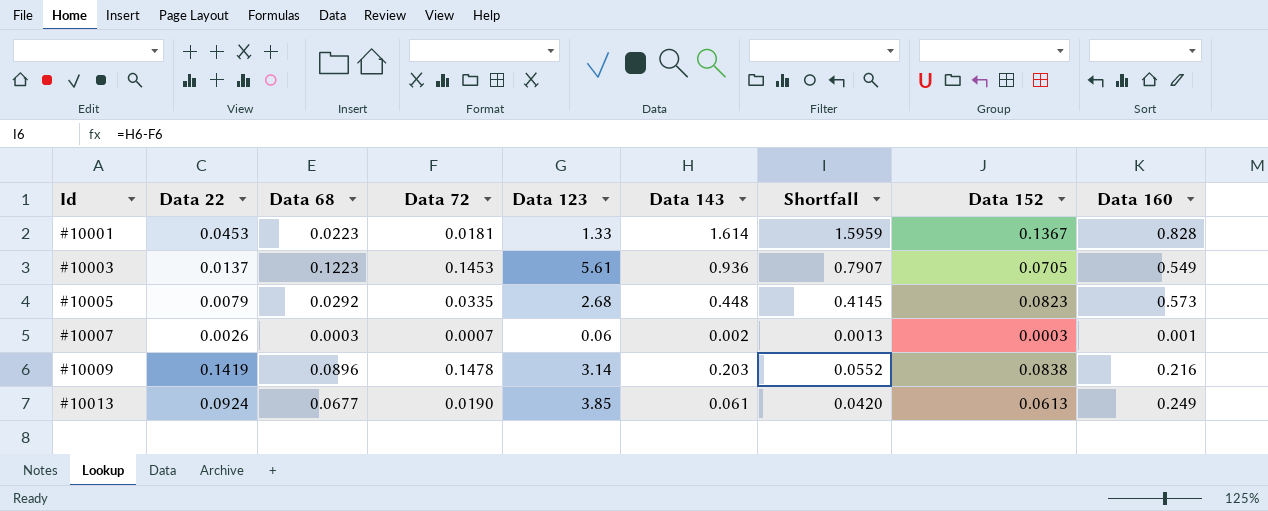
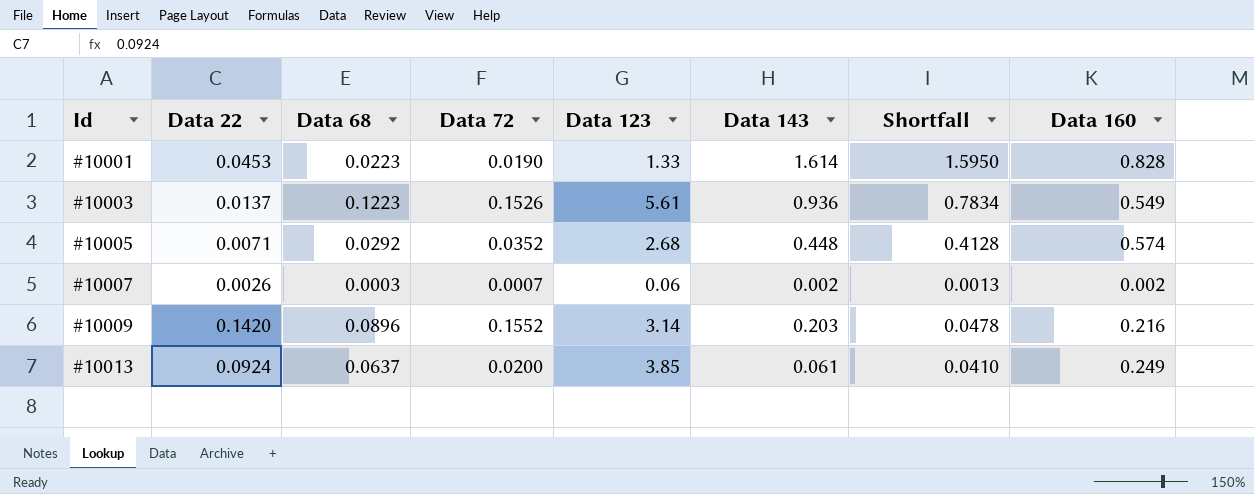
column Data 152 | position: 8 -> none
#10001 | Data 72: 0.0181 -> 0.0190
#10001 | Shortfall: 1.5959 -> 1.5950
#10003 | Data 72: 0.1453 -> 0.1526
#10003 | Shortfall: 0.7907 -> 0.7834
#10005 | Data 22: 0.0079 -> 0.0071
#10005 | Data 72: 0.0335 -> 0.0352
#10005 | Shortfall: 0.4145 -> 0.4128
#10005 | Data 160: 0.573 -> 0.574
#10007 | Data 160: 0.001 -> 0.002
#10009 | Data 22: 0.1419 -> 0.1420
#10009 | Data 72: 0.1478 -> 0.1552
#10009 | Shortfall: 0.0552 -> 0.0478
#10013 | Data 68: 0.0677 -> 0.0637
#10013 | Data 72: 0.0190 -> 0.0200
#10013 | Shortfall: 0.0420 -> 0.0410

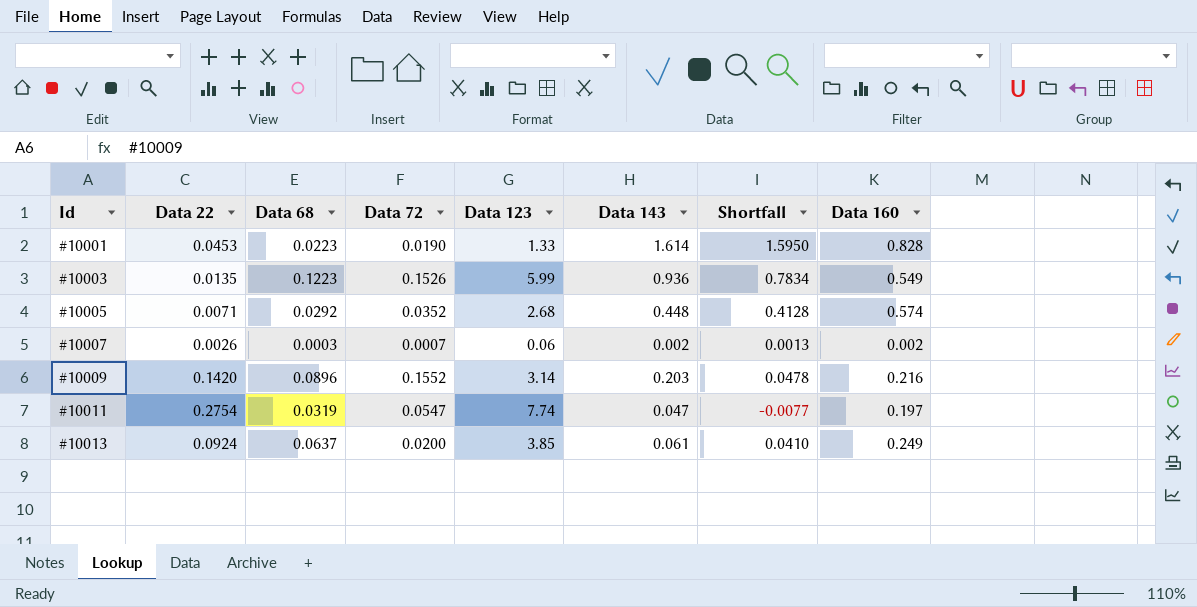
#10003 | Data 22: 0.0137 -> 0.0135
#10003 | Data 123: 5.61 -> 5.99
row #10011: none -> 0.2754 | 0.0319 | 0.0547 | 7.74 | 0.047 | -0.0077 | 0.197

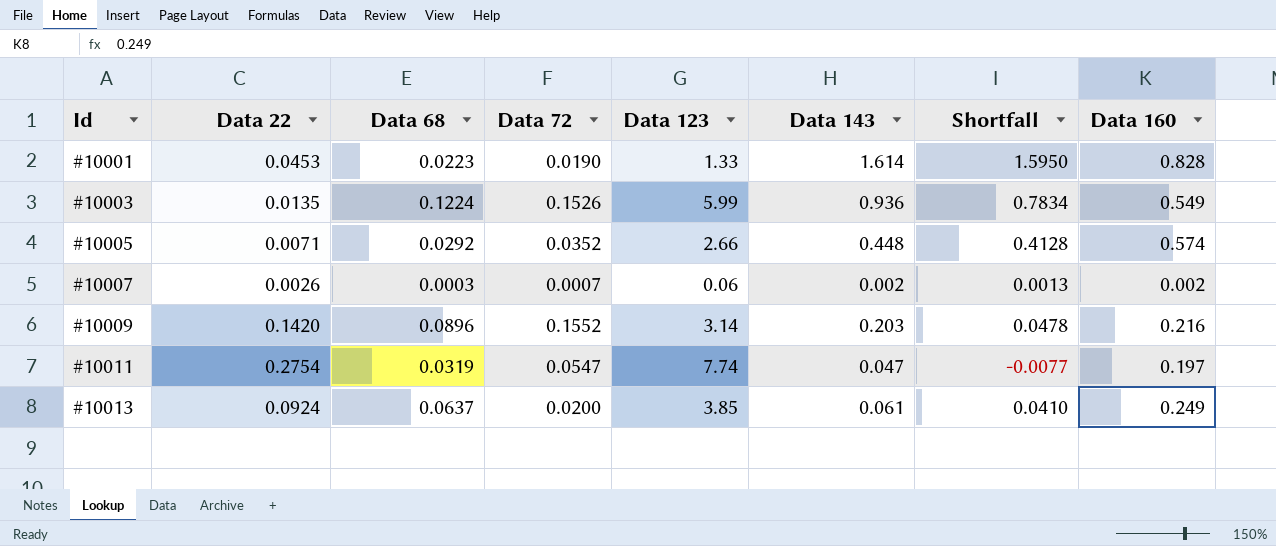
#10003 | Data 68: 0.1223 -> 0.1224
#10005 | Data 123: 2.68 -> 2.66

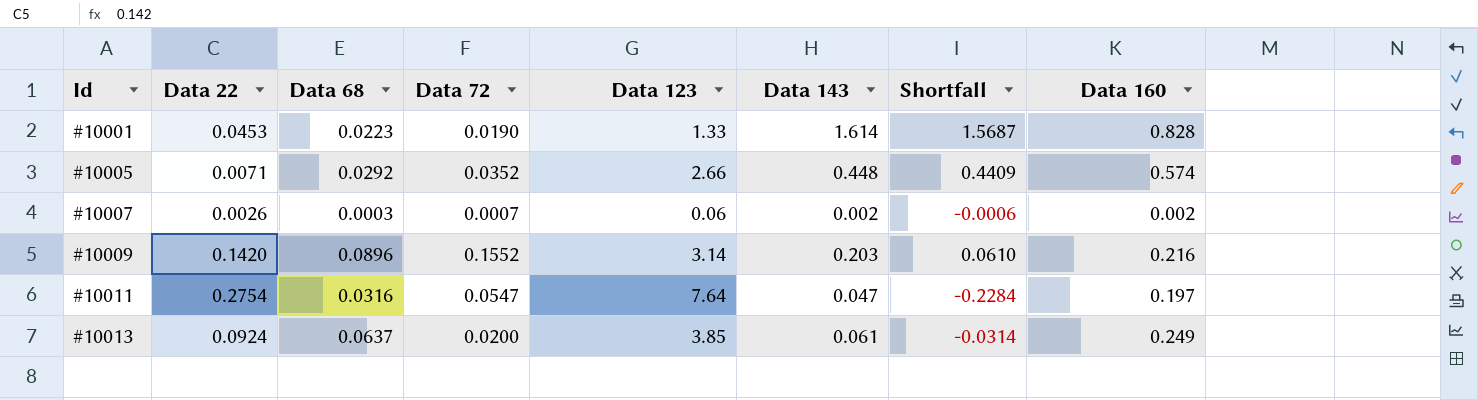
column Shortfall | formula: [Data 143] - [Data 72] -> [Data 143] - [Data 22]
row #10003: 0.0135 | 0.1224 | 0.1526 | 5.99 | 0.936 | 0.7834 | 0.549 -> none
#10011 | Data 68: 0.0319 -> 0.0316
#10011 | Data 123: 7.74 -> 7.64

